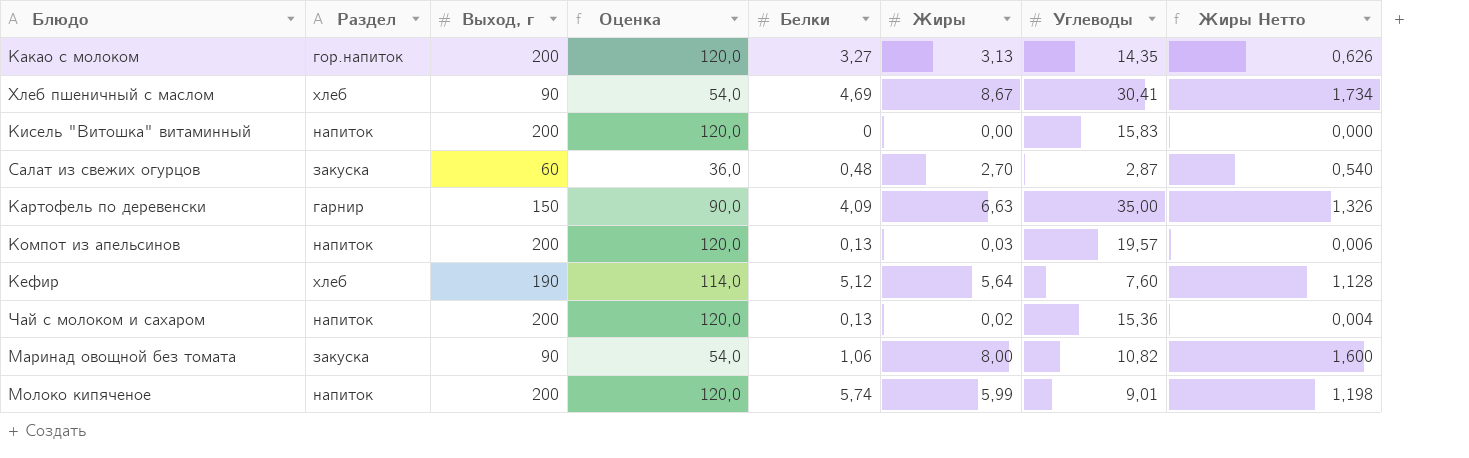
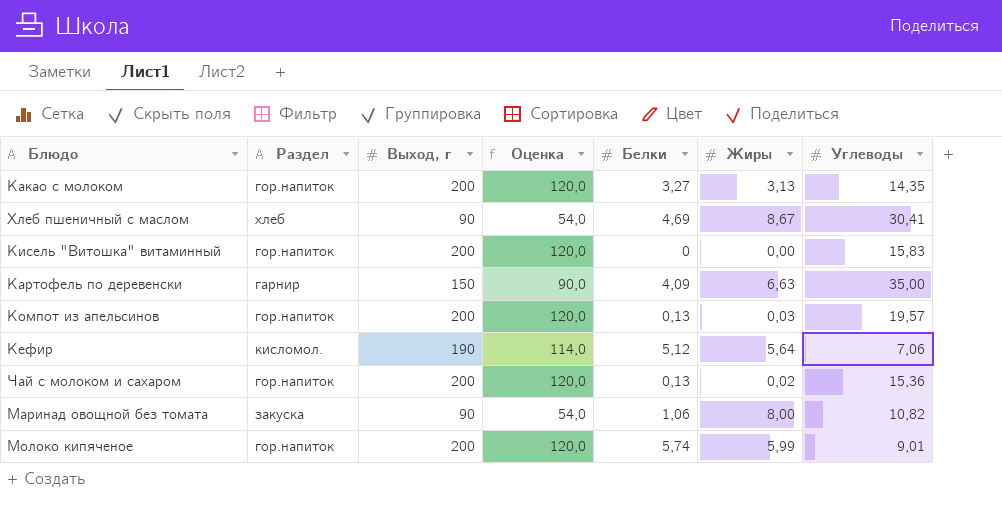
column Жиры Нетто | formula: [Жиры] * 0,2 -> none
row Салат из свежих огурцов: закуска | 60 | 36,0 | 0,48 | 2,70 | 2,87 | 0,540 -> none
Кисель "Витошка" витаминный | Раздел: напиток -> гор.напиток
Компот из апельсинов | Раздел: напиток -> гор.напиток
Кефир | Раздел: хлеб -> кисломол.
Кефир | Углеводы: 7,60 -> 7,06
Чай с молоком и сахаром | Раздел: напиток -> гор.напиток
Молоко кипяченое | Раздел: напиток -> гор.напиток

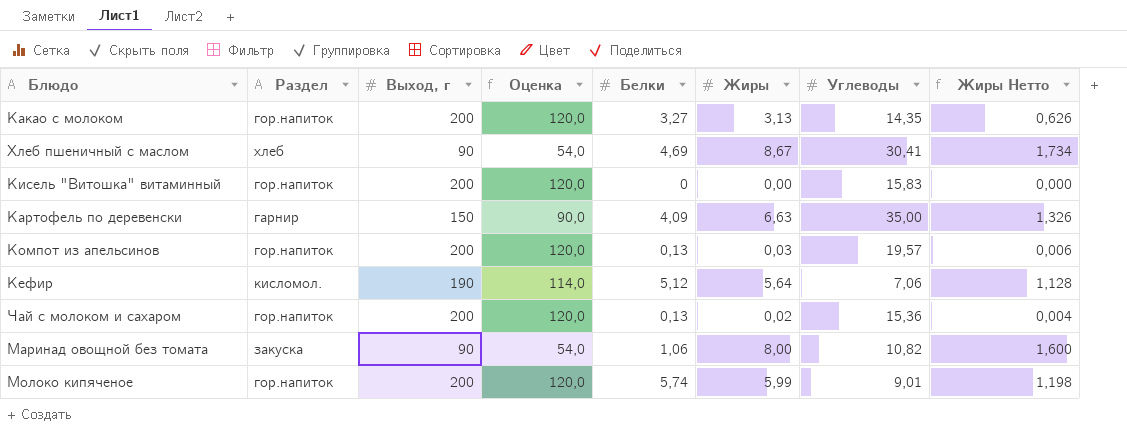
column Жиры Нетто | formula: none -> [Жиры] * 0,2

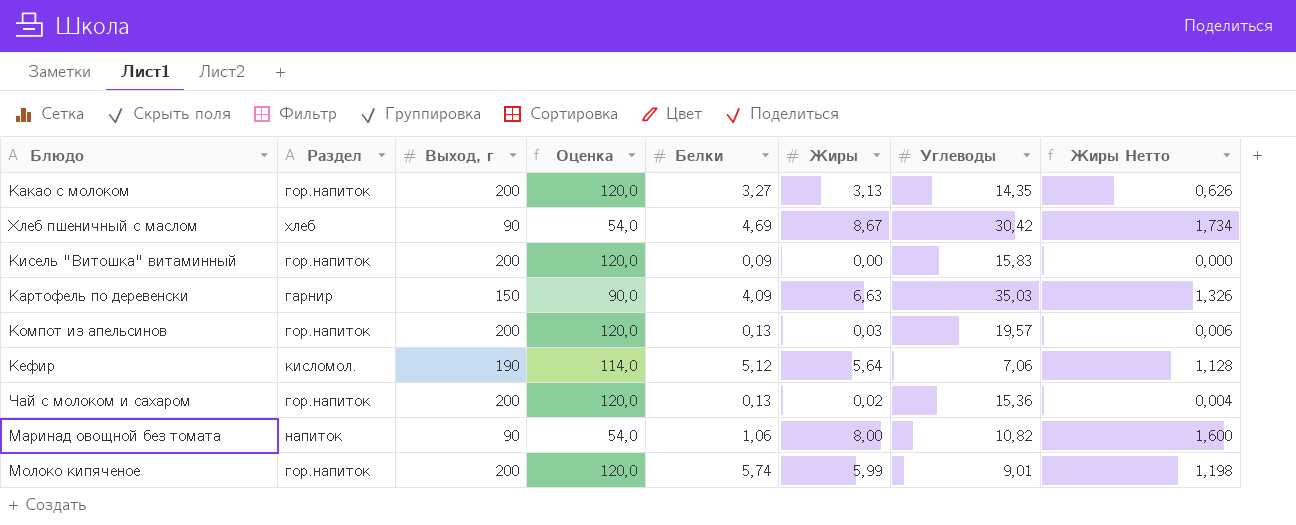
Хлеб пшеничный с маслом | Углеводы: 30,41 -> 30,42
Кисель "Витошка" витаминный | Белки: 0 -> 0,09
Картофель по деревенски | Углеводы: 35,00 -> 35,03
Маринад овощной без томата | Раздел: закуска -> напиток

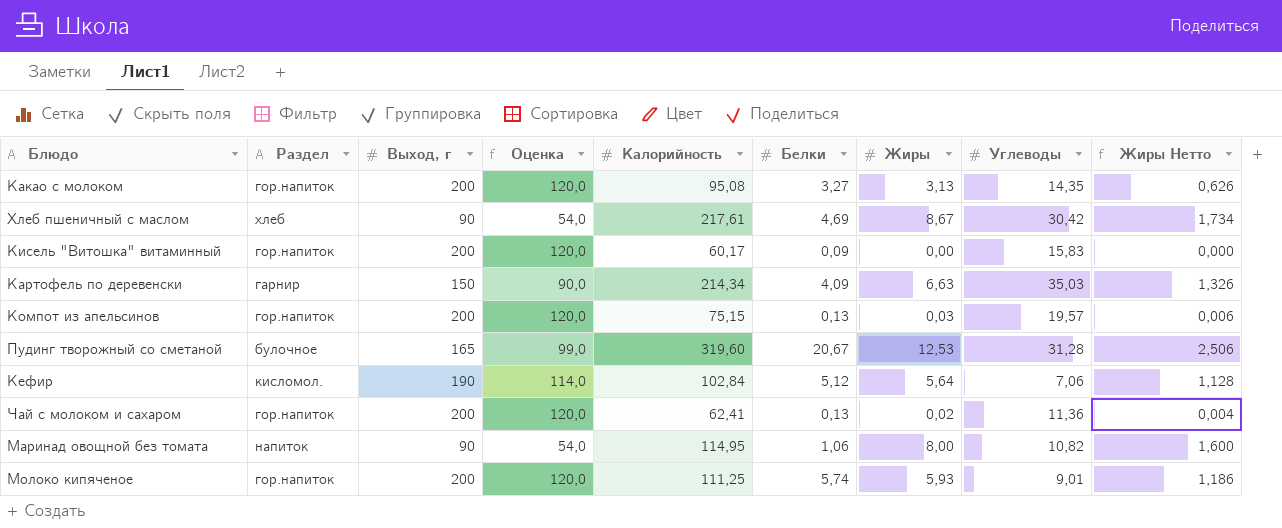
column Калорийность | position: none -> 5
row Пудинг творожный со сметаной: none -> булочное | 165 | 99,0 | 319,60 | 20,67 | 12,53 | 31,28 | 2,506
Чай с молоком и сахаром | Углеводы: 15,36 -> 11,36
Молоко кипяченое | Жиры: 5,99 -> 5,93
Молоко кипяченое | Жиры Нетто: 1,198 -> 1,186

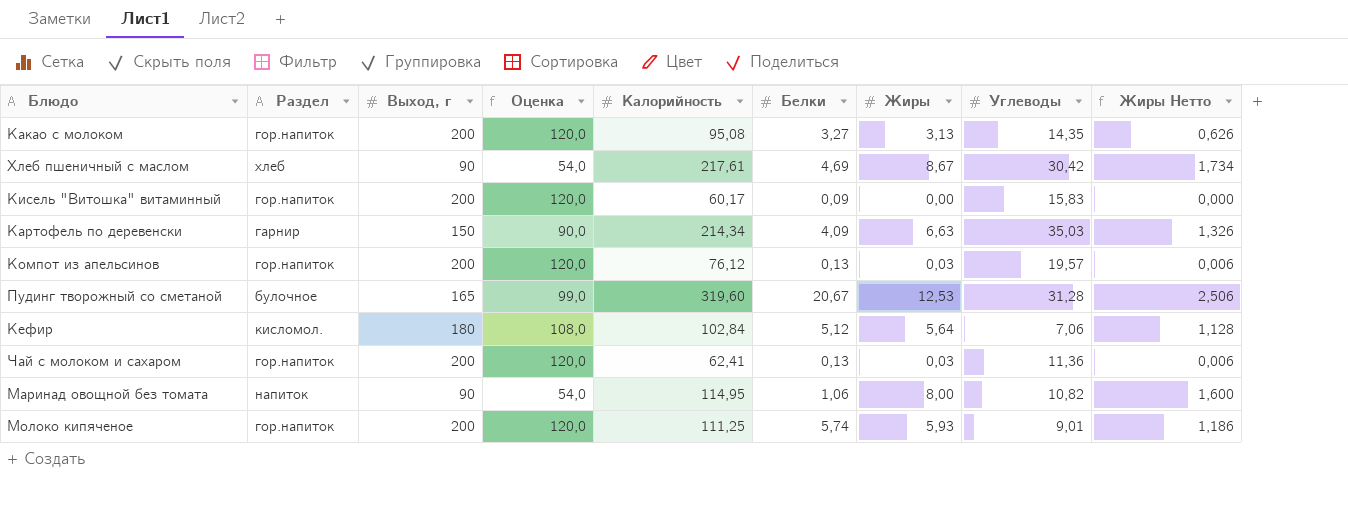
Компот из апельсинов | Калорийность: 75,15 -> 76,12
Кефир | Выход, г: 190 -> 180
Кефир | Оценка: 114,0 -> 108,0
Чай с молоком и сахаром | Жиры: 0,02 -> 0,03
Чай с молоком и сахаром | Жиры Нетто: 0,004 -> 0,006

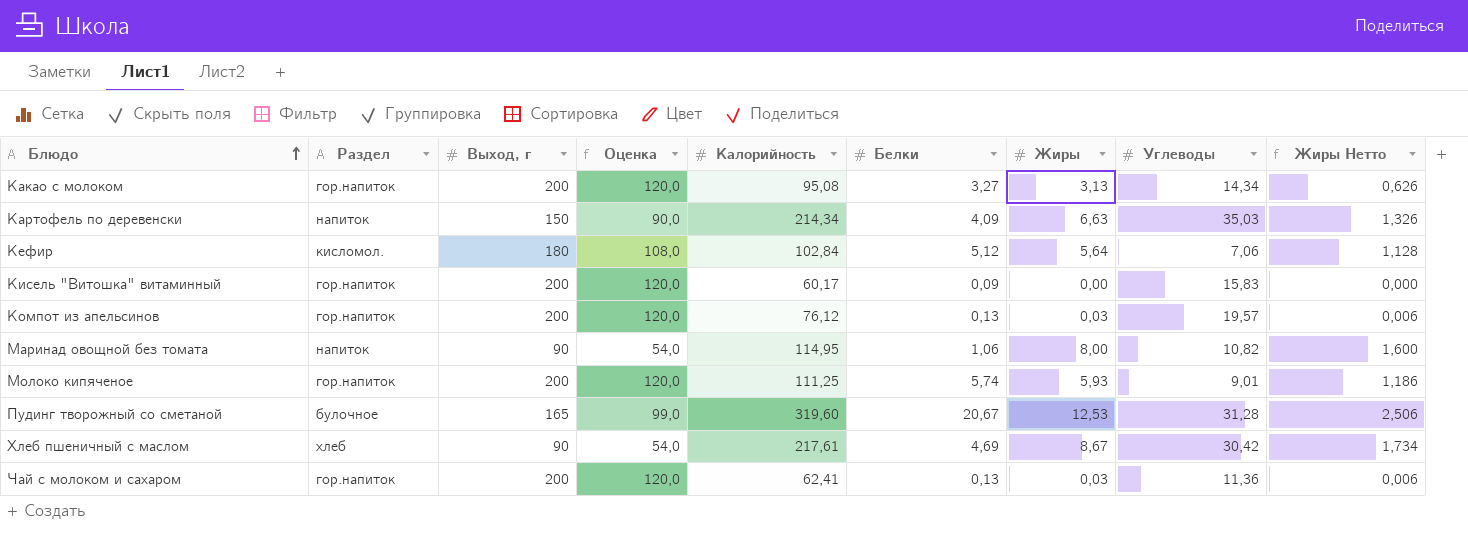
row order: none -> Блюдо ascending
Какао с молоком | Углеводы: 14,35 -> 14,34
Картофель по деревенски | Раздел: гарнир -> напиток

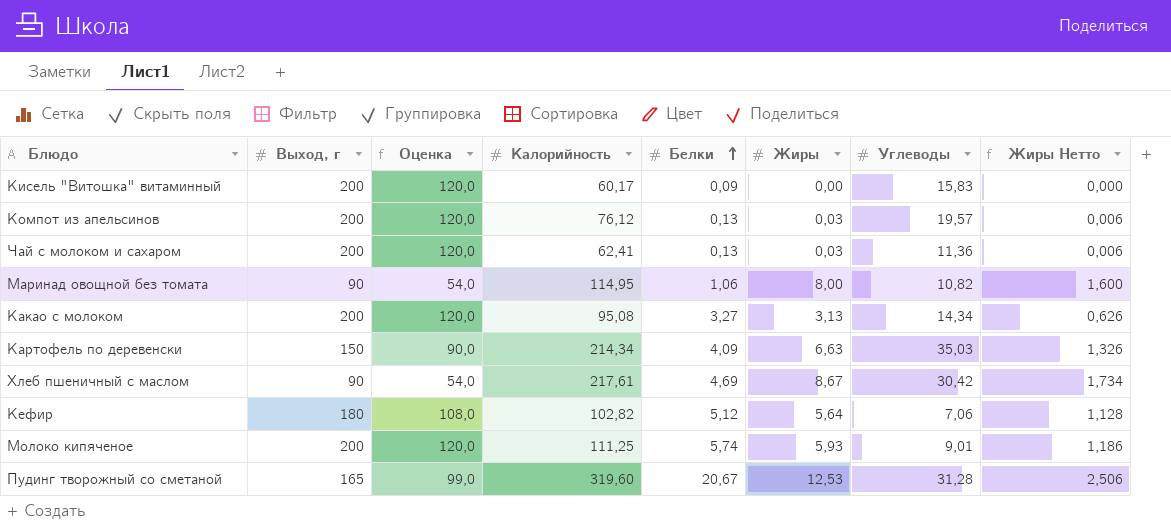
row order: Блюдо ascending -> Белки ascending
column Раздел | position: 2 -> none
Кефир | Калорийность: 102,84 -> 102,82

